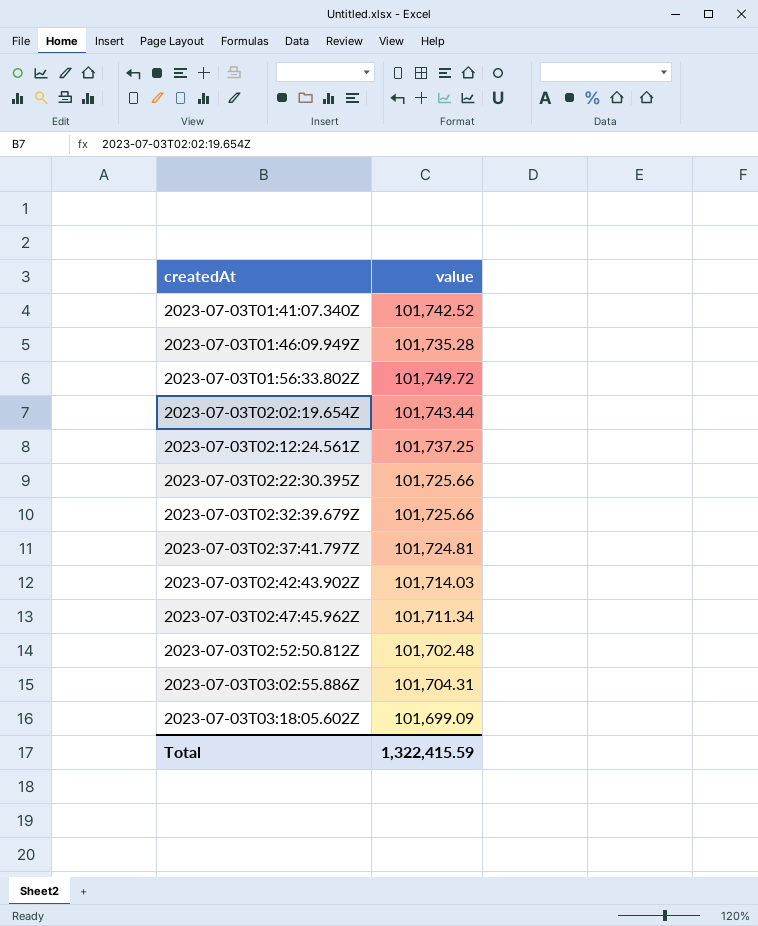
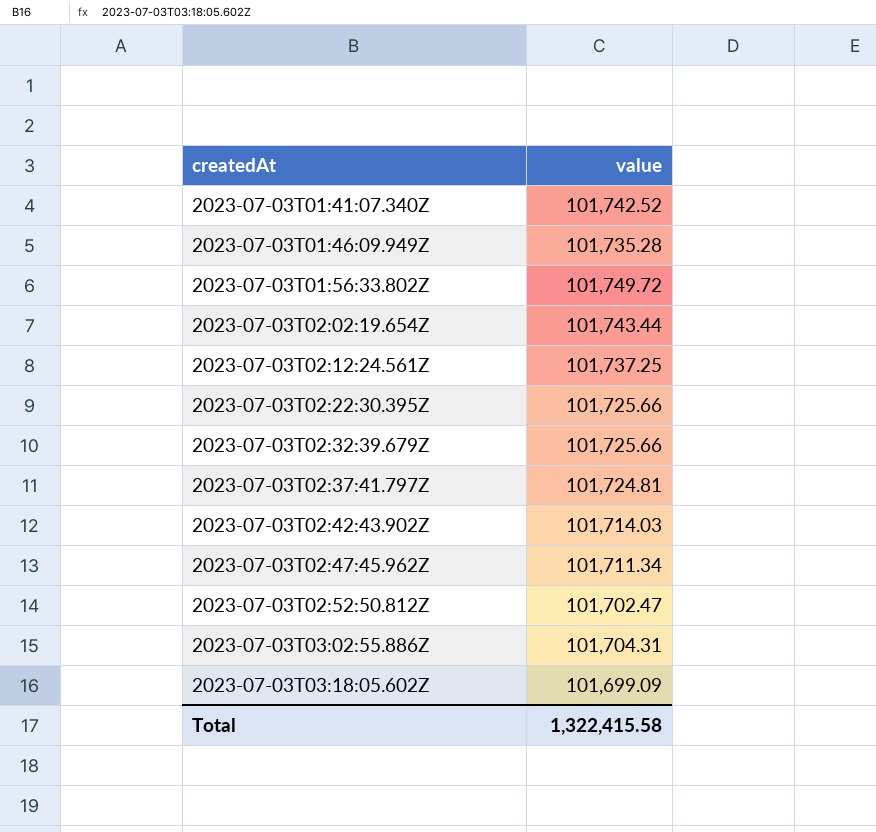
2023-07-03T02:52:50.812Z | value: 101,702.48 -> 101,702.47
Total | value: 1,322,415.59 -> 1,322,415.58

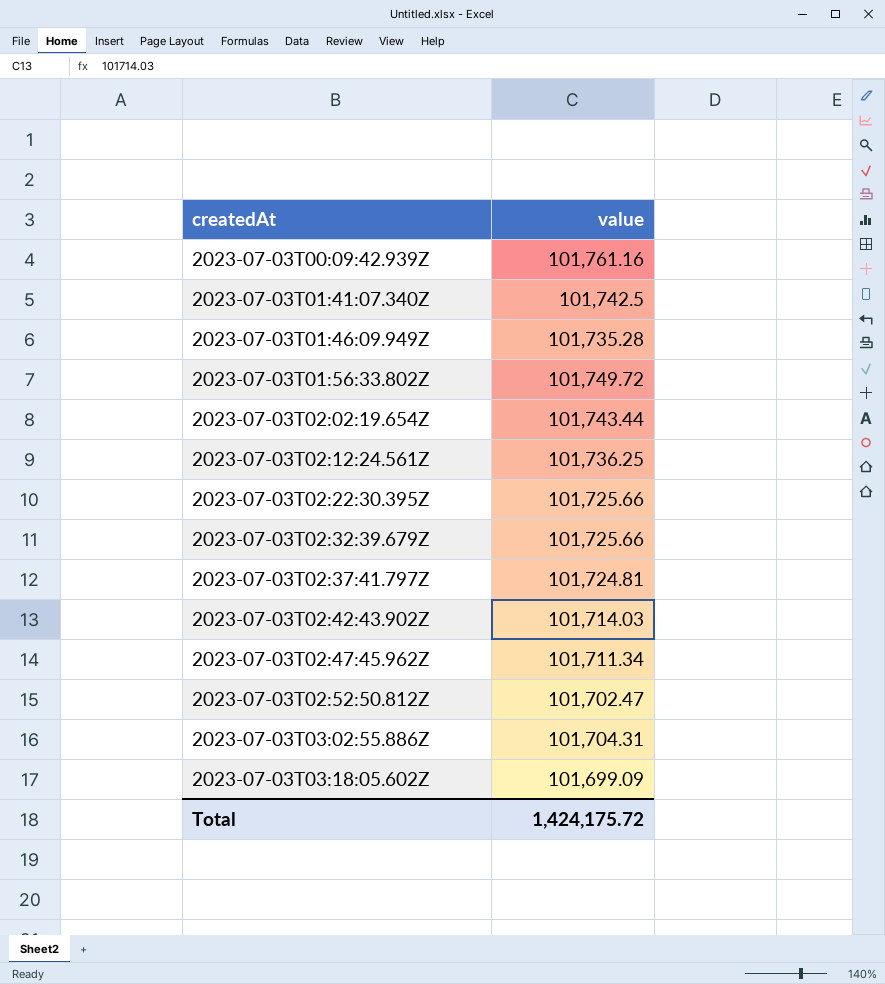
row 2023-07-03T00:09:42.939Z: none -> 101,761.16
2023-07-03T01:41:07.340Z | value: 101,742.52 -> 101,742.5
2023-07-03T02:12:24.561Z | value: 101,737.25 -> 101,736.25
Total | value: 1,322,415.58 -> 1,424,175.72

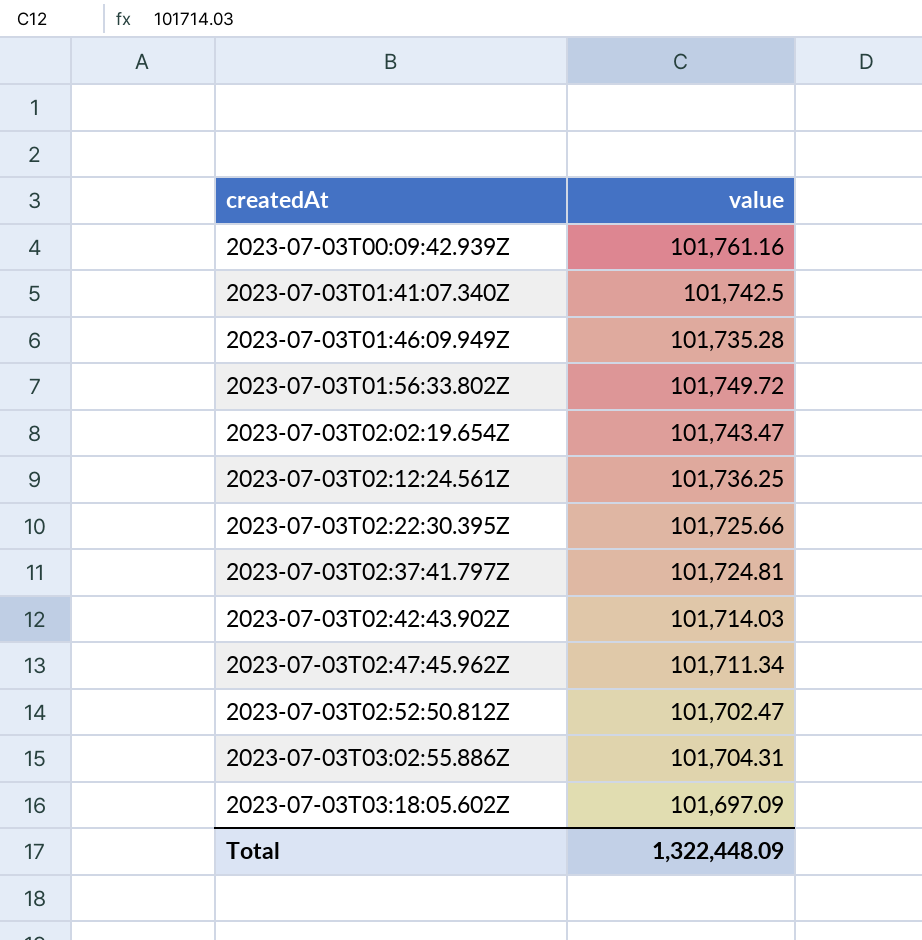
row 2023-07-03T02:32:39.679Z: 101,725.66 -> none
2023-07-03T02:02:19.654Z | value: 101,743.44 -> 101,743.47
2023-07-03T03:18:05.602Z | value: 101,699.09 -> 101,697.09
Total | value: 1,424,175.72 -> 1,322,448.09

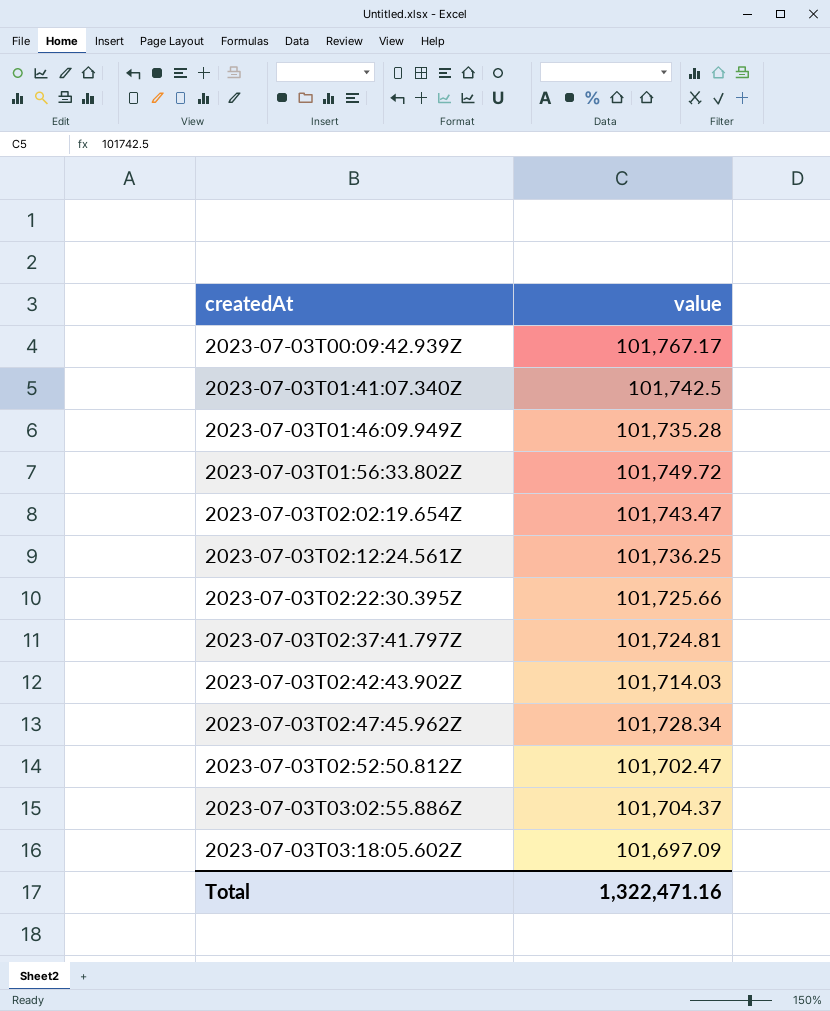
2023-07-03T00:09:42.939Z | value: 101,761.16 -> 101,767.17
2023-07-03T02:47:45.962Z | value: 101,711.34 -> 101,728.34
2023-07-03T03:02:55.886Z | value: 101,704.31 -> 101,704.37
Total | value: 1,322,448.09 -> 1,322,471.16

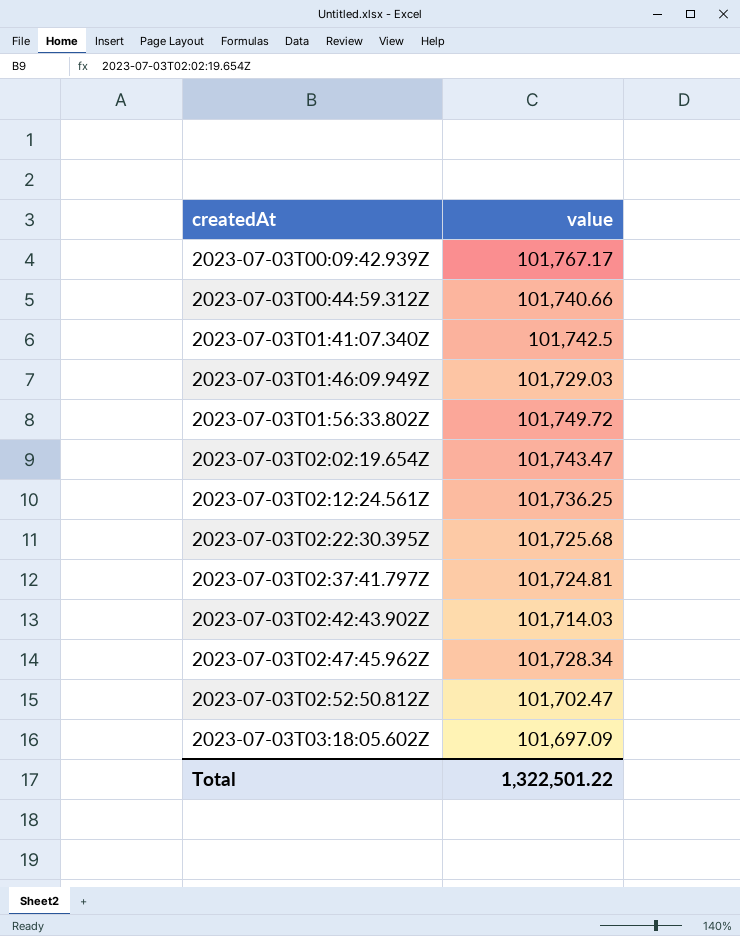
row 2023-07-03T03:02:55.886Z: 101,704.37 -> none
row 2023-07-03T00:44:59.312Z: none -> 101,740.66
2023-07-03T01:46:09.949Z | value: 101,735.28 -> 101,729.03
2023-07-03T02:22:30.395Z | value: 101,725.66 -> 101,725.68
Total | value: 1,322,471.16 -> 1,322,501.22

